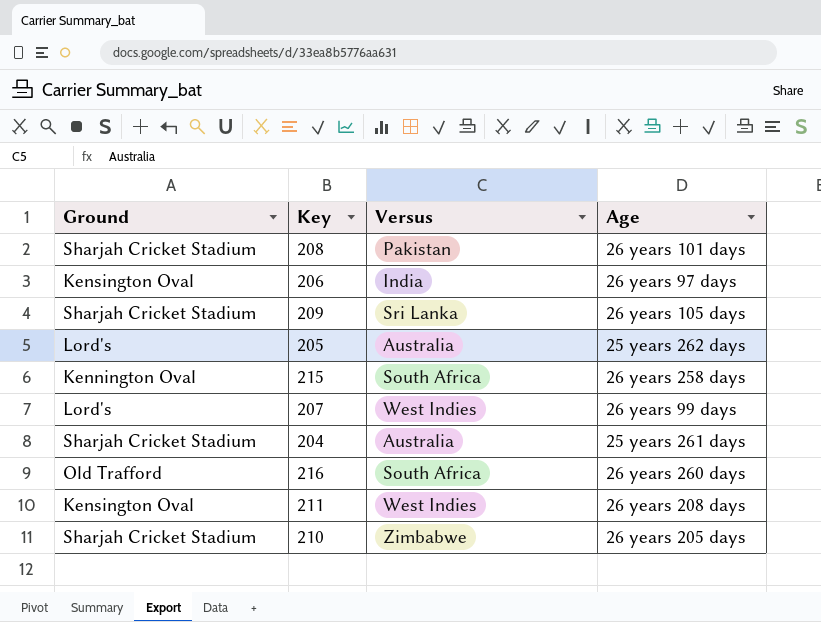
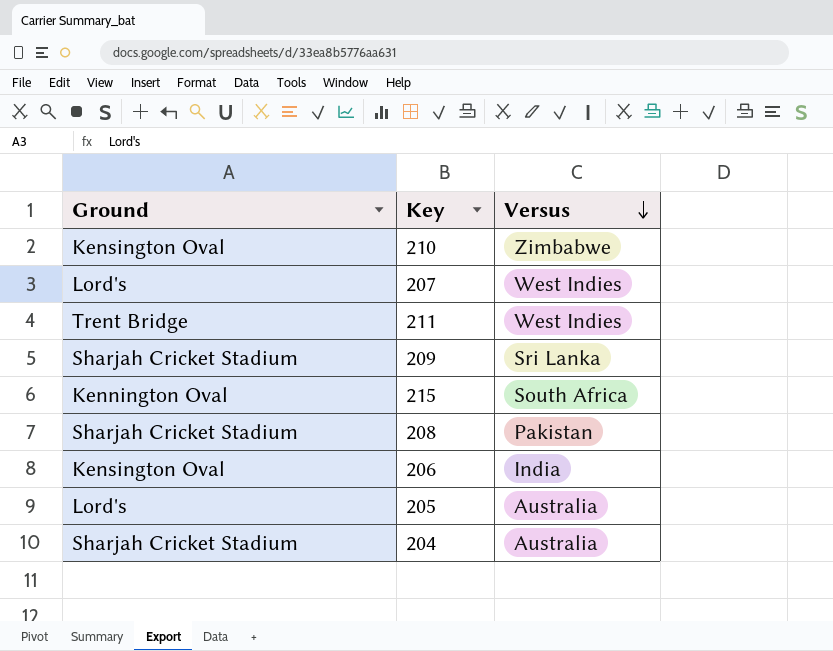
row order: none -> Versus descending
column Age | position: 4 -> none
row 216: Old Trafford | South Africa | 26 years 260 days -> none
210 | Ground: Sharjah Cricket Stadium -> Kensington Oval
211 | Ground: Kensington Oval -> Trent Bridge

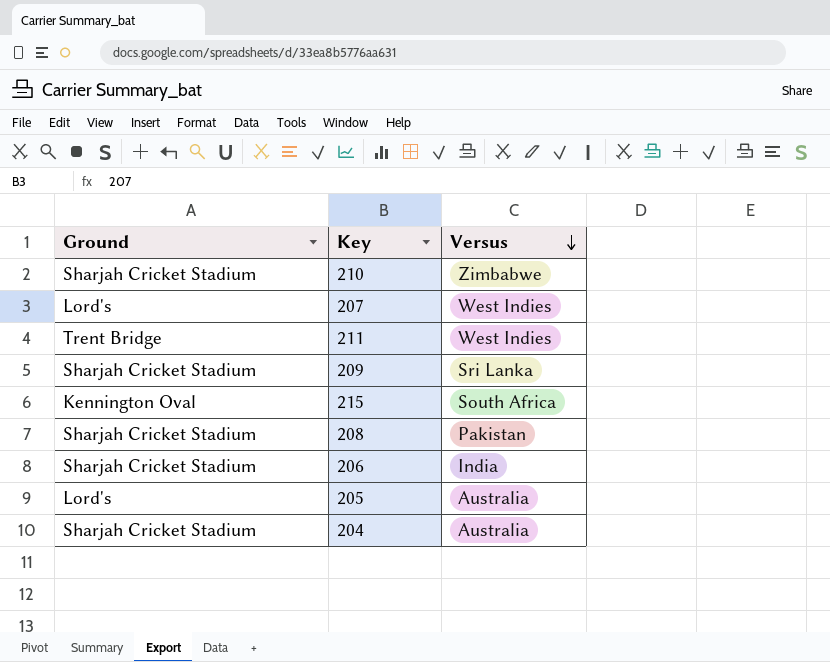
210 | Ground: Kensington Oval -> Sharjah Cricket Stadium
206 | Ground: Kensington Oval -> Sharjah Cricket Stadium

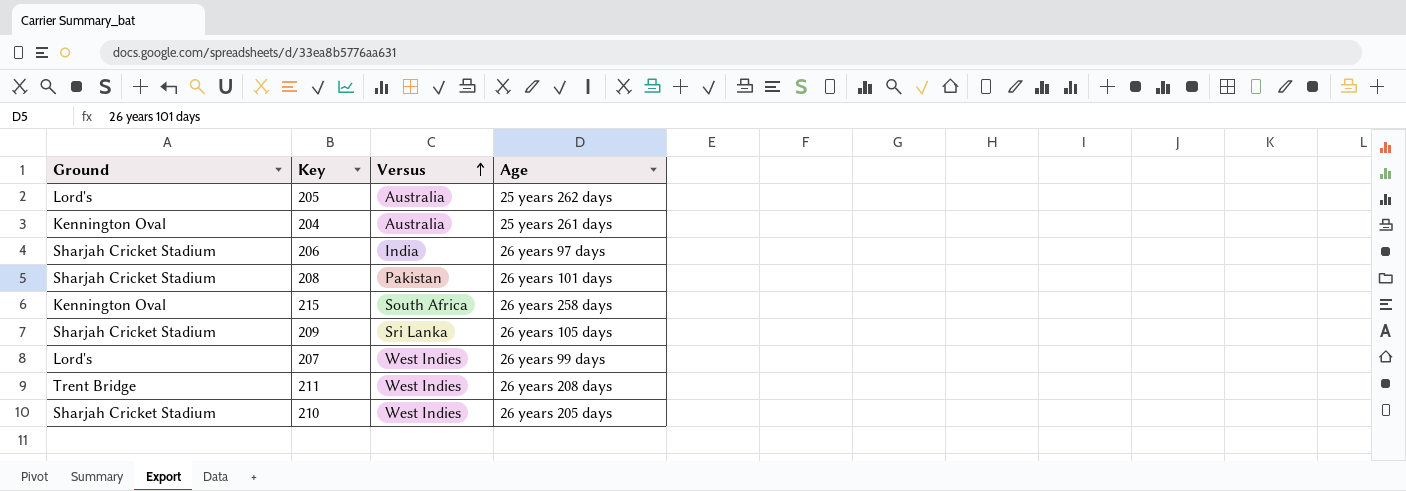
row order: Versus descending -> Versus ascending
column Age | position: none -> 4
204 | Ground: Sharjah Cricket Stadium -> Kennington Oval
210 | Versus: Zimbabwe -> West Indies

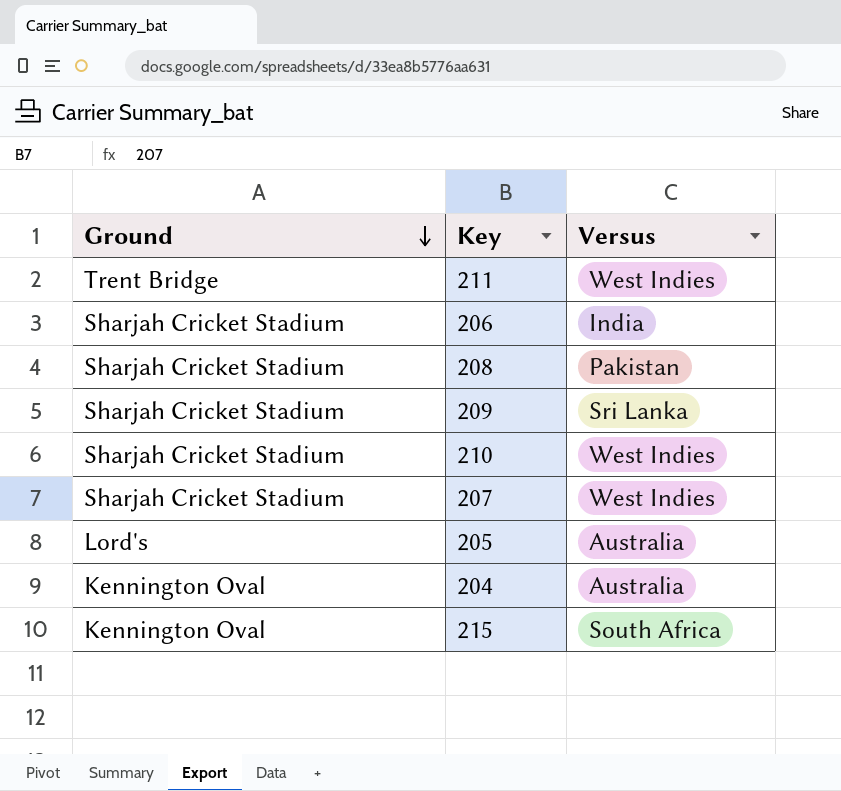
row order: Versus ascending -> Ground descending
column Age | position: 4 -> none
207 | Ground: Lord's -> Sharjah Cricket Stadium

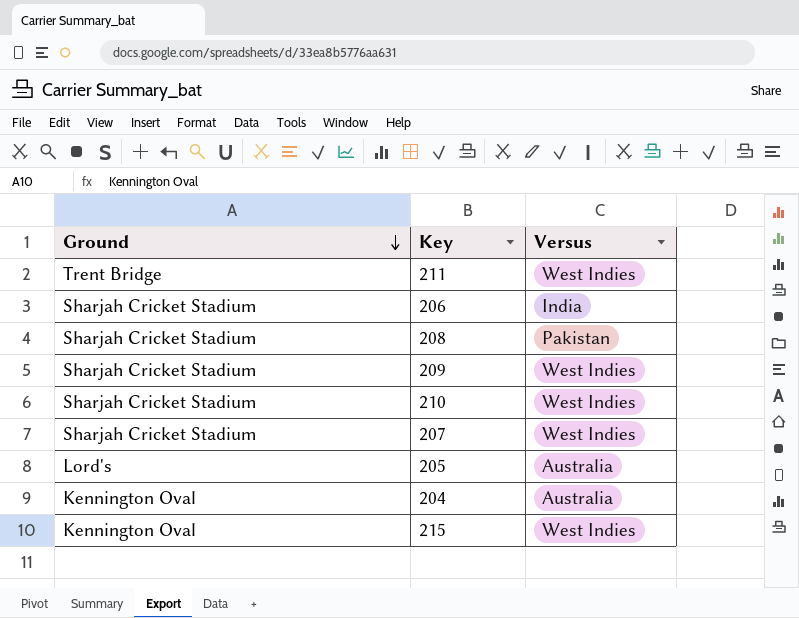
209 | Versus: Sri Lanka -> West Indies
215 | Versus: South Africa -> West Indies

